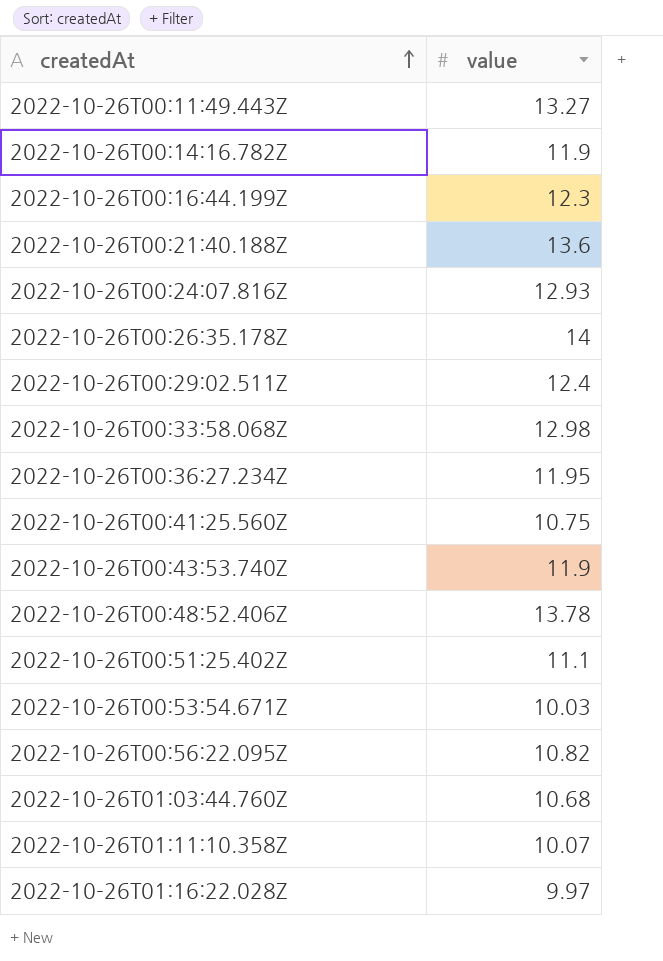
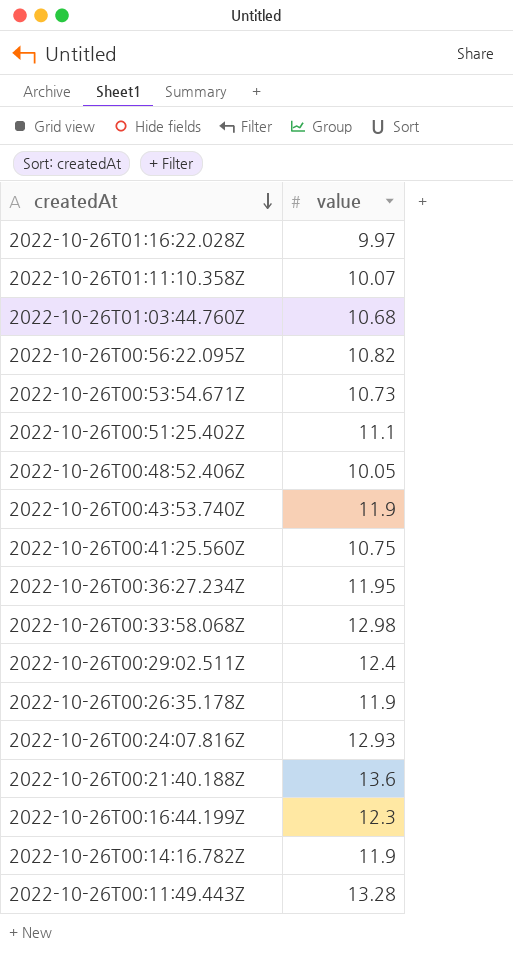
row order: createdAt ascending -> createdAt descending
2022-10-26T00:53:54.671Z | value: 10.03 -> 10.73
2022-10-26T00:48:52.406Z | value: 13.78 -> 10.05
2022-10-26T00:26:35.178Z | value: 14 -> 11.9
2022-10-26T00:11:49.443Z | value: 13.27 -> 13.28

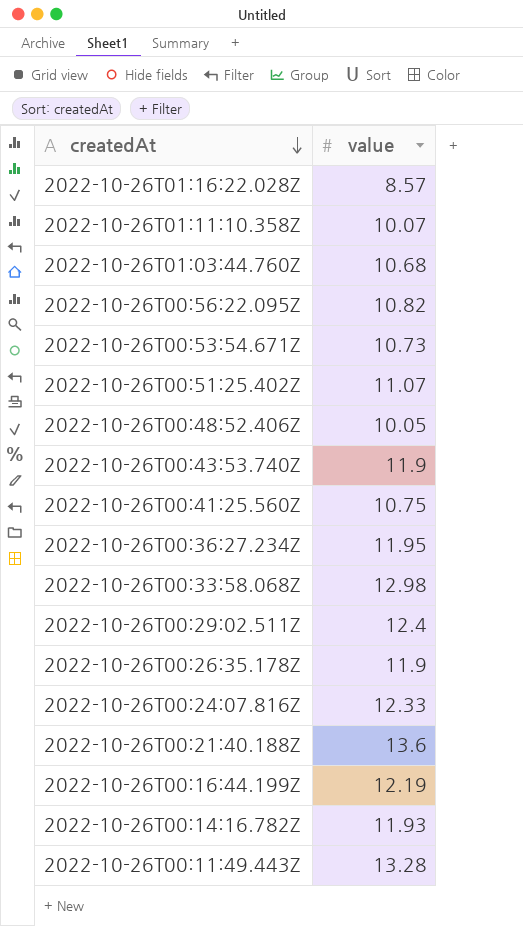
2022-10-26T01:16:22.028Z | value: 9.97 -> 8.57
2022-10-26T00:51:25.402Z | value: 11.1 -> 11.07
2022-10-26T00:24:07.816Z | value: 12.93 -> 12.33
2022-10-26T00:16:44.199Z | value: 12.3 -> 12.19
2022-10-26T00:14:16.782Z | value: 11.9 -> 11.93

